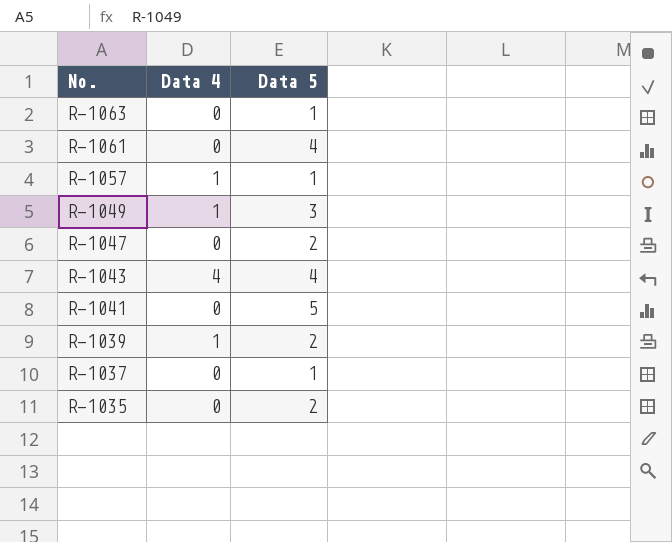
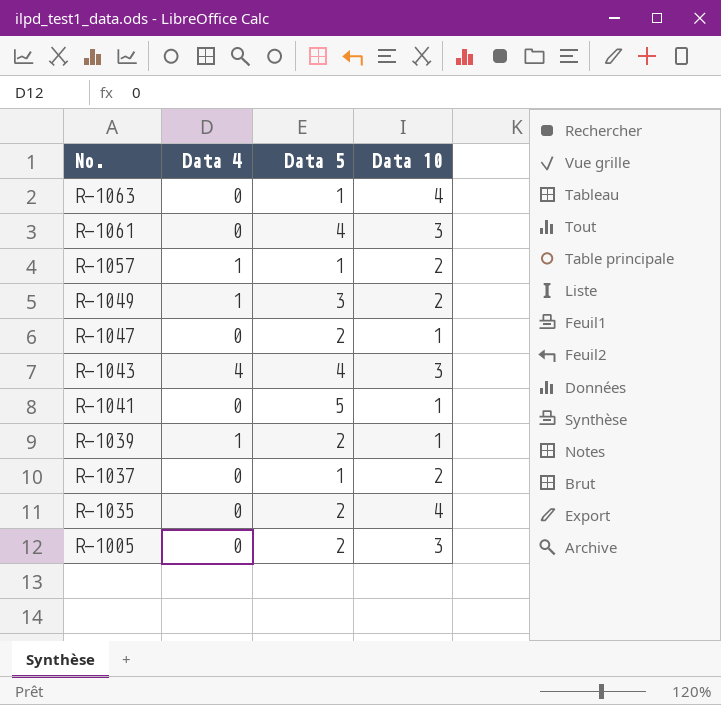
column Data 10 | position: none -> 4
row R-1005: none -> 0 | 2 | 3

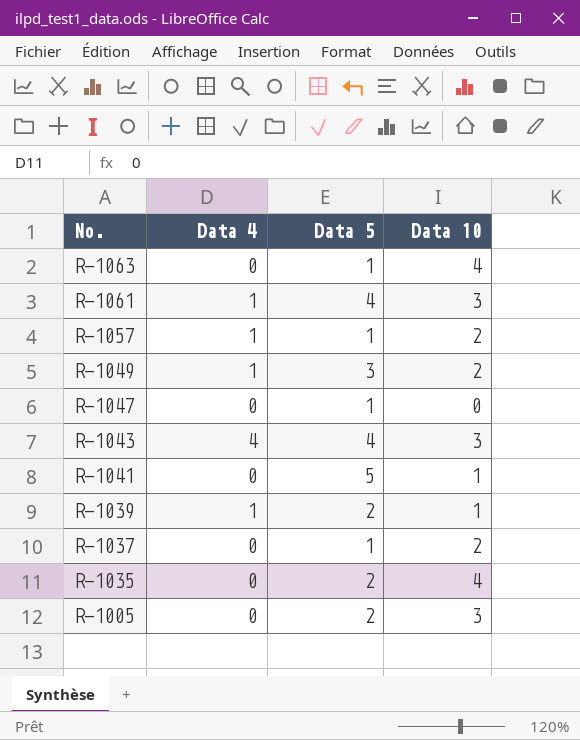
R-1061 | Data 4: 0 -> 1
R-1047 | Data 5: 2 -> 1
R-1047 | Data 10: 1 -> 0

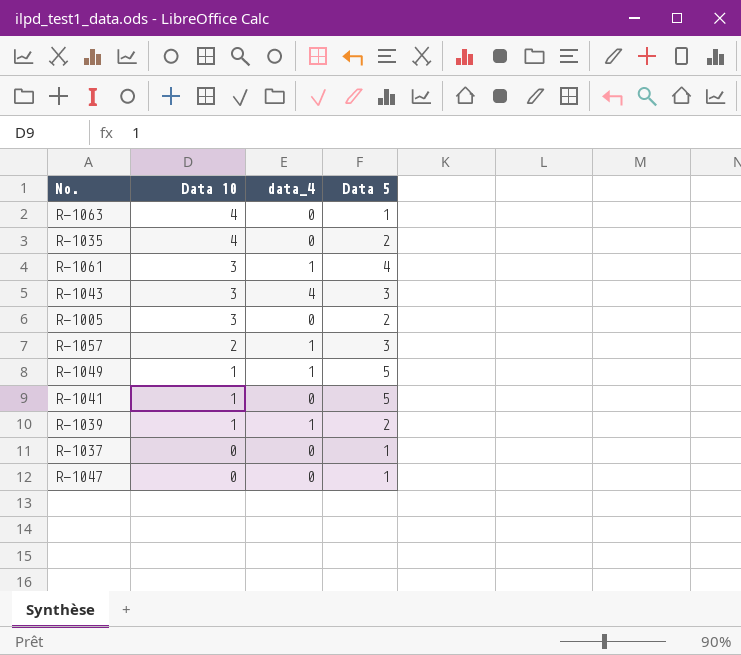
row order: No. descending -> Data 10 descending
column Data 10 | position: 4 -> 2
column name: Data 4 -> data_4
R-1043 | Data 5: 4 -> 3
R-1057 | Data 5: 1 -> 3
R-1049 | Data 10: 2 -> 1
R-1049 | Data 5: 3 -> 5
R-1037 | Data 10: 2 -> 0

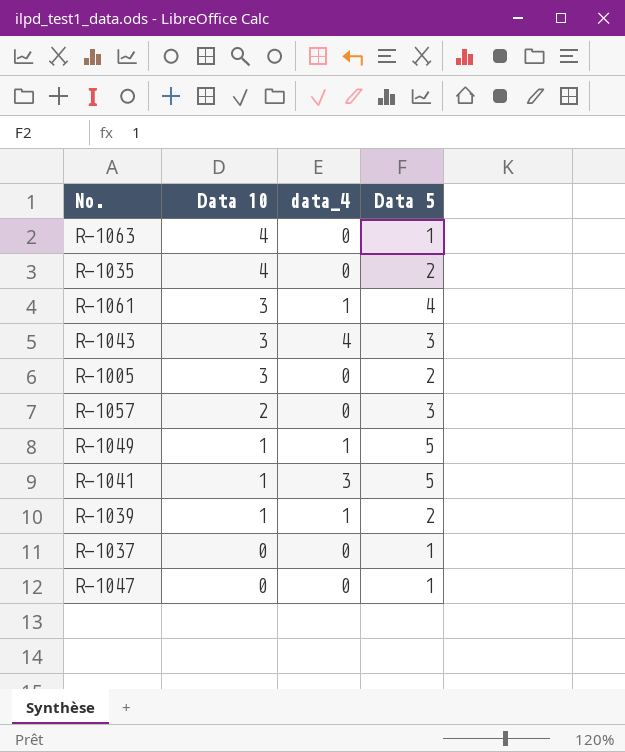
R-1057 | data_4: 1 -> 0
R-1041 | data_4: 0 -> 3

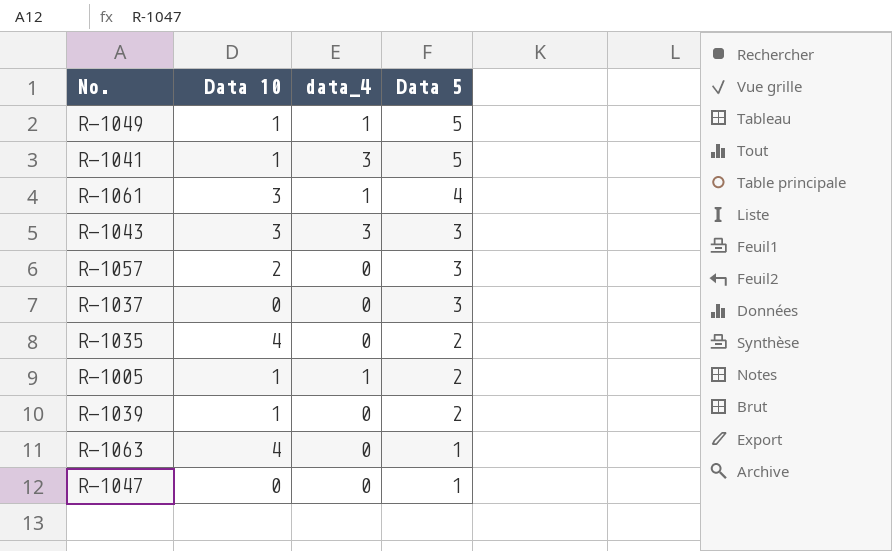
row order: Data 10 descending -> Data 5 descending
R-1043 | data_4: 4 -> 3
R-1037 | Data 5: 1 -> 3
R-1005 | Data 10: 3 -> 1
R-1005 | data_4: 0 -> 1
R-1039 | data_4: 1 -> 0

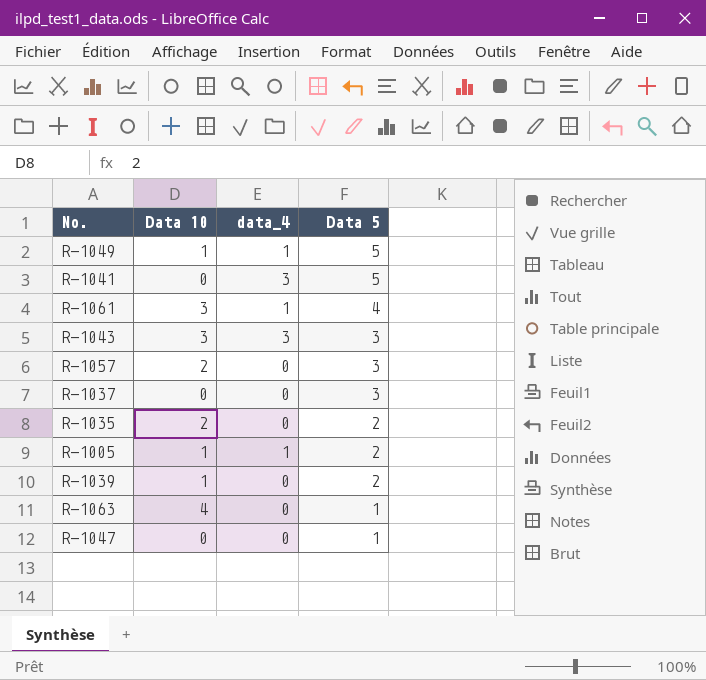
R-1041 | Data 10: 1 -> 0
R-1035 | Data 10: 4 -> 2

